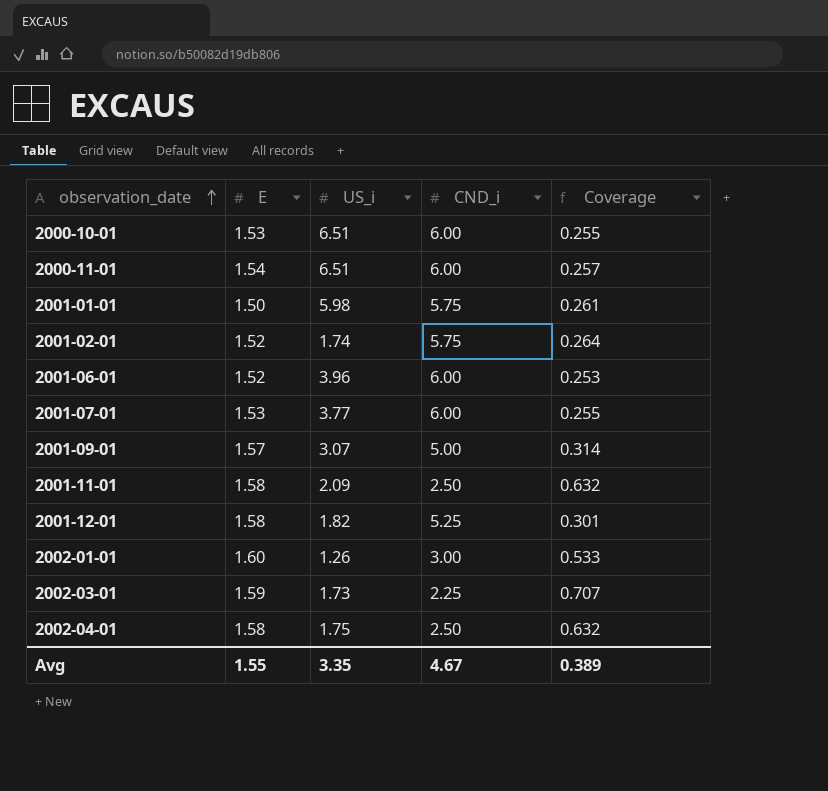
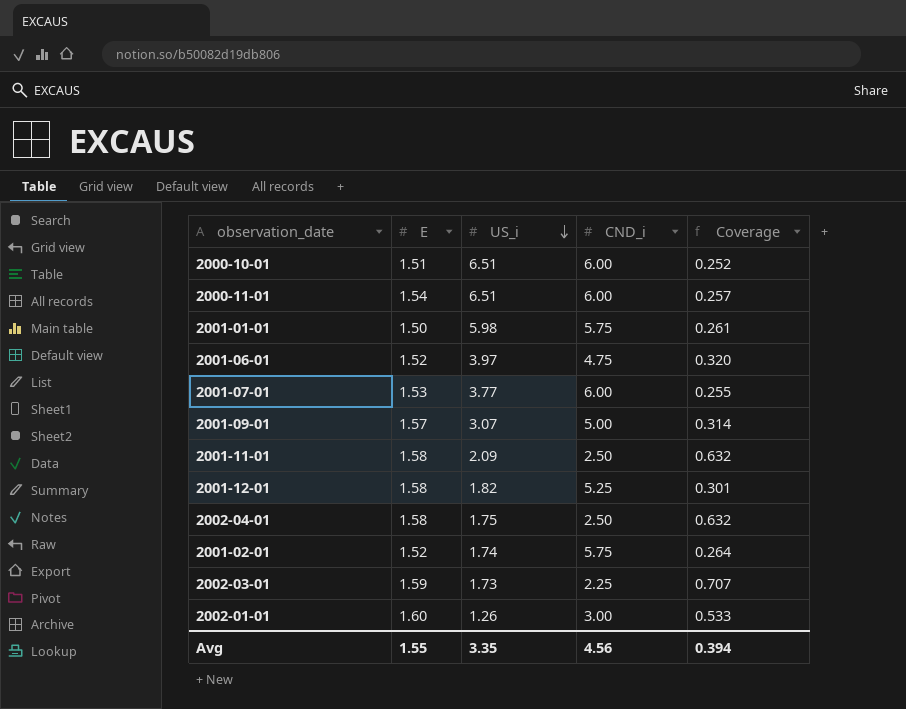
row order: observation_date ascending -> US_i descending
2000-10-01 | E: 1.53 -> 1.51
2000-10-01 | Coverage: 0.255 -> 0.252
2001-06-01 | US_i: 3.96 -> 3.97
2001-06-01 | CND_i: 6.00 -> 4.75
2001-06-01 | Coverage: 0.253 -> 0.320
Avg | CND_i: 4.67 -> 4.56
Avg | Coverage: 0.389 -> 0.394

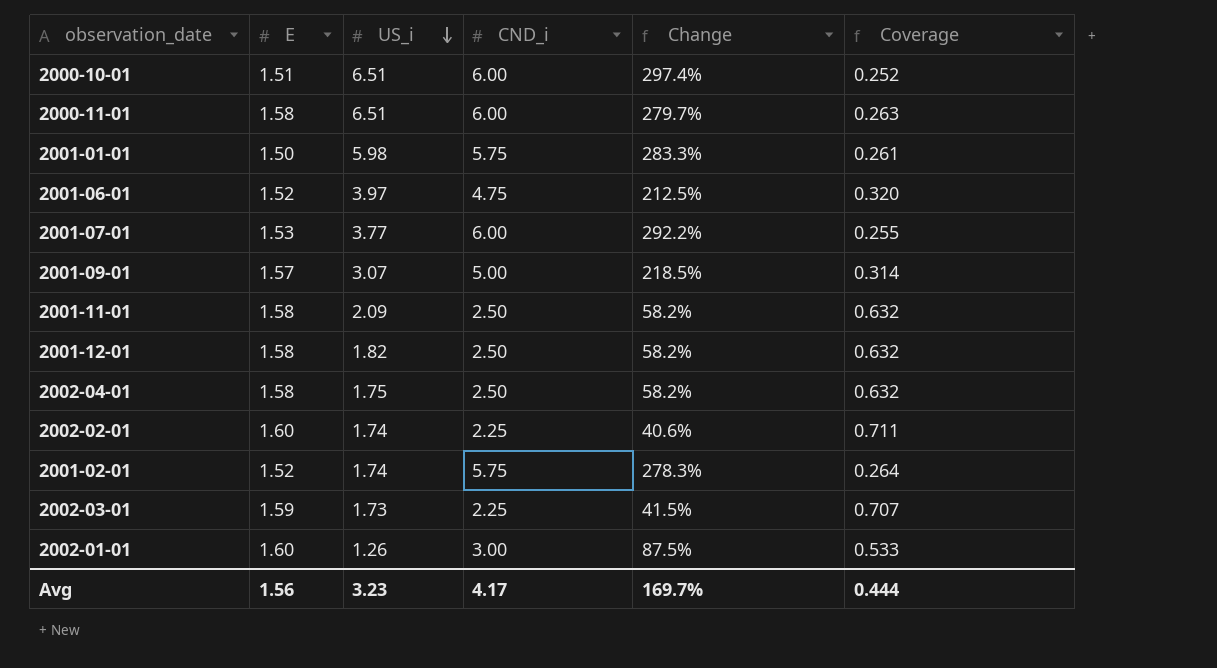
column Change | formula: none -> ([CND_i] - [E]) / [E]
2000-11-01 | E: 1.54 -> 1.58
2000-11-01 | Coverage: 0.257 -> 0.263
2001-12-01 | CND_i: 5.25 -> 2.50
2001-12-01 | Coverage: 0.301 -> 0.632
row 2002-02-01: none -> 1.60 | 1.74 | 2.25 | 40.6% | 0.711
Avg | E: 1.55 -> 1.56
Avg | US_i: 3.35 -> 3.23
Avg | CND_i: 4.56 -> 4.17
Avg | Coverage: 0.394 -> 0.444

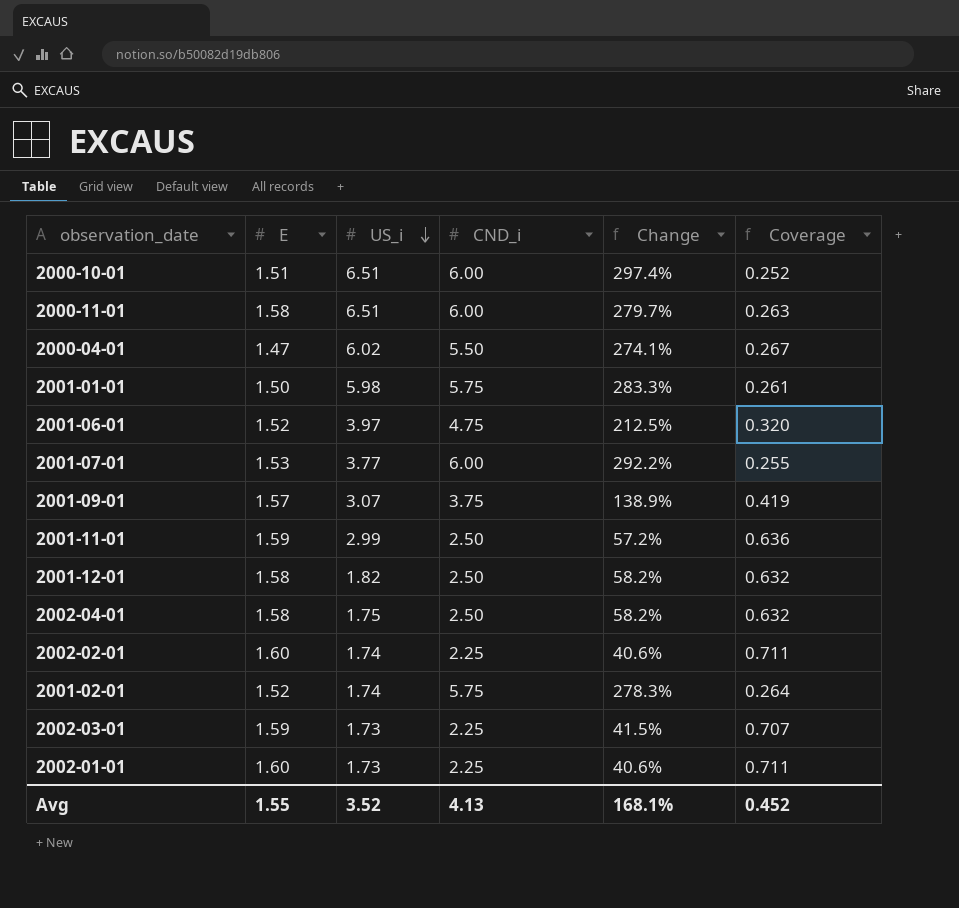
row 2000-04-01: none -> 1.47 | 6.02 | 5.50 | 274.1% | 0.267
2001-09-01 | CND_i: 5.00 -> 3.75
2001-09-01 | Change: 218.5% -> 138.9%
2001-09-01 | Coverage: 0.314 -> 0.419
2001-11-01 | E: 1.58 -> 1.59
2001-11-01 | US_i: 2.09 -> 2.99
2001-11-01 | Change: 58.2% -> 57.2%
2001-11-01 | Coverage: 0.632 -> 0.636
2002-01-01 | US_i: 1.26 -> 1.73
2002-01-01 | CND_i: 3.00 -> 2.25
2002-01-01 | Change: 87.5% -> 40.6%
2002-01-01 | Coverage: 0.533 -> 0.711
Avg | E: 1.56 -> 1.55
Avg | US_i: 3.23 -> 3.52
Avg | CND_i: 4.17 -> 4.13
Avg | Change: 169.7% -> 168.1%
Avg | Coverage: 0.444 -> 0.452

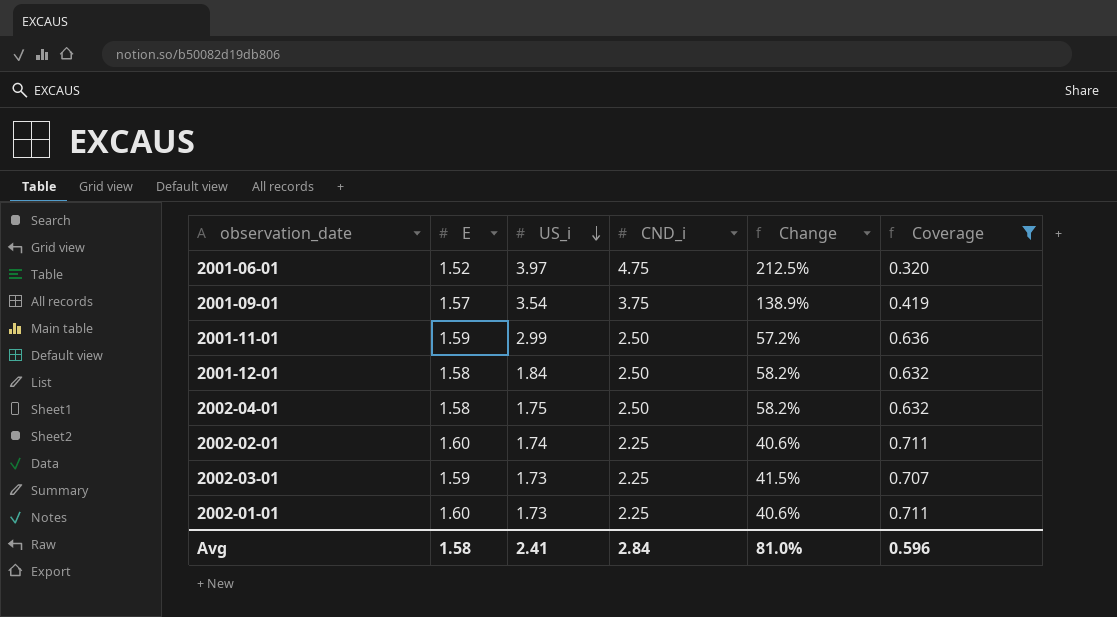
filter: none -> Coverage >= 0.320
2001-09-01 | US_i: 3.07 -> 3.54
2001-12-01 | US_i: 1.82 -> 1.84
Avg | E: 1.55 -> 1.58
Avg | US_i: 3.52 -> 2.41
Avg | CND_i: 4.13 -> 2.84
Avg | Change: 168.1% -> 81.0%
Avg | Coverage: 0.452 -> 0.596

